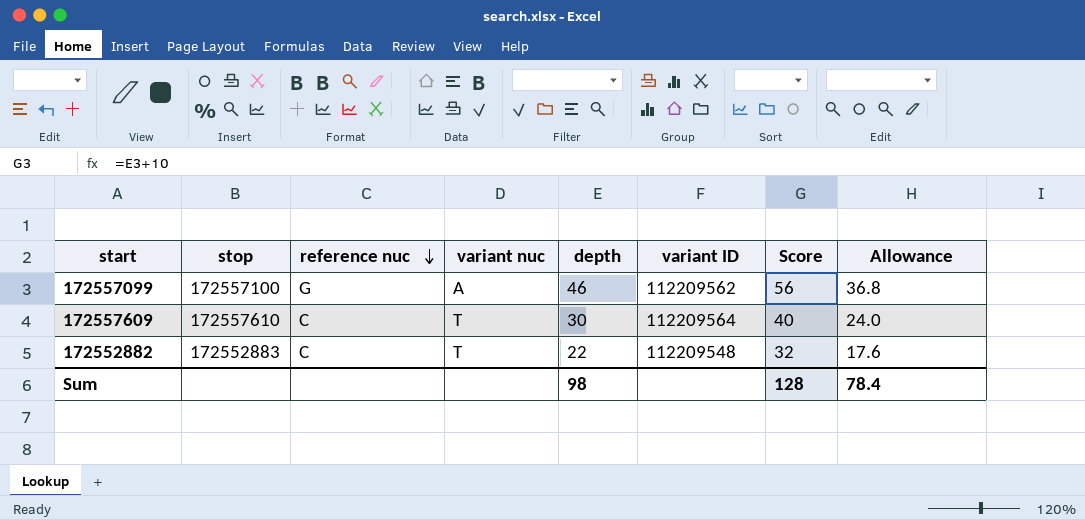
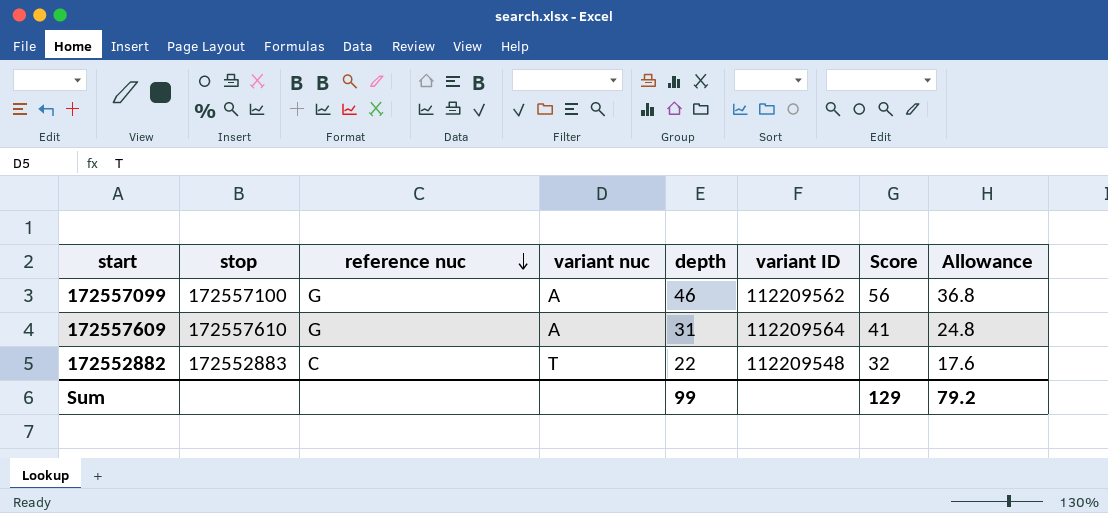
172557609 | reference nuc: C -> G
172557609 | variant nuc: T -> A
172557609 | depth: 30 -> 31
172557609 | Score: 40 -> 41
172557609 | Allowance: 24.0 -> 24.8
Sum | depth: 98 -> 99
Sum | Score: 128 -> 129
Sum | Allowance: 78.4 -> 79.2

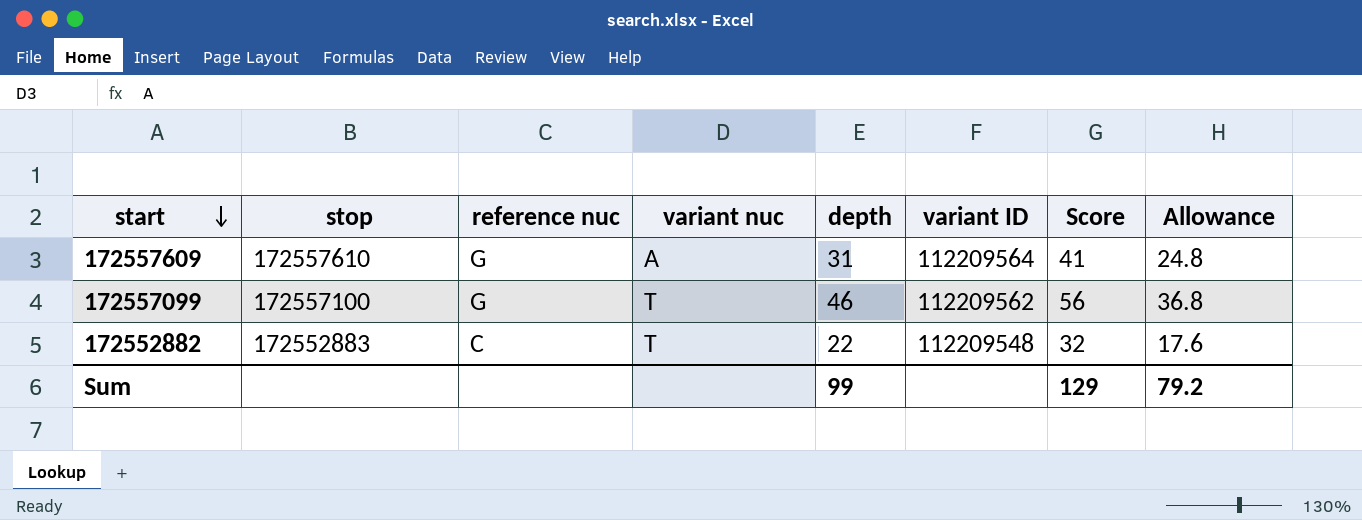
row order: reference nuc descending -> start descending
172557099 | variant nuc: A -> T

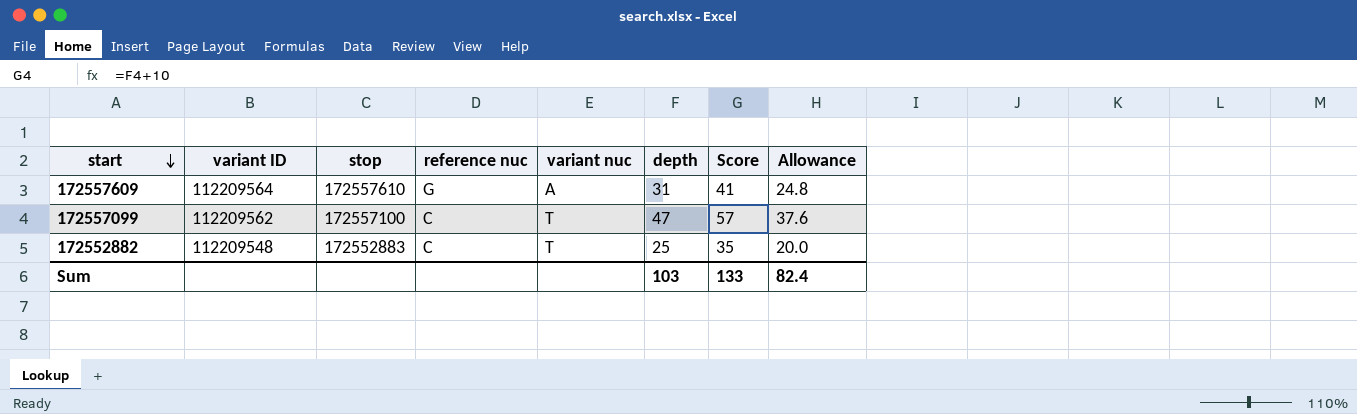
column variant ID | position: 6 -> 2
172557099 | reference nuc: G -> C
172557099 | depth: 46 -> 47
172557099 | Score: 56 -> 57
172557099 | Allowance: 36.8 -> 37.6
172552882 | depth: 22 -> 25
172552882 | Score: 32 -> 35
172552882 | Allowance: 17.6 -> 20.0
Sum | depth: 99 -> 103
Sum | Score: 129 -> 133
Sum | Allowance: 79.2 -> 82.4

